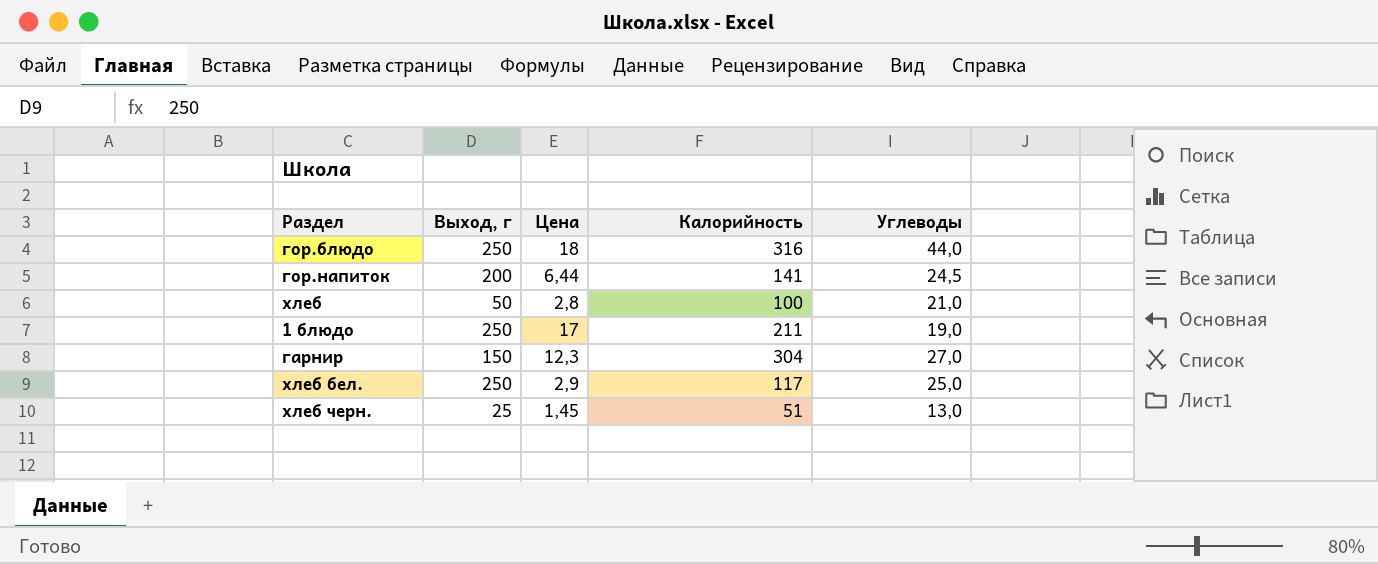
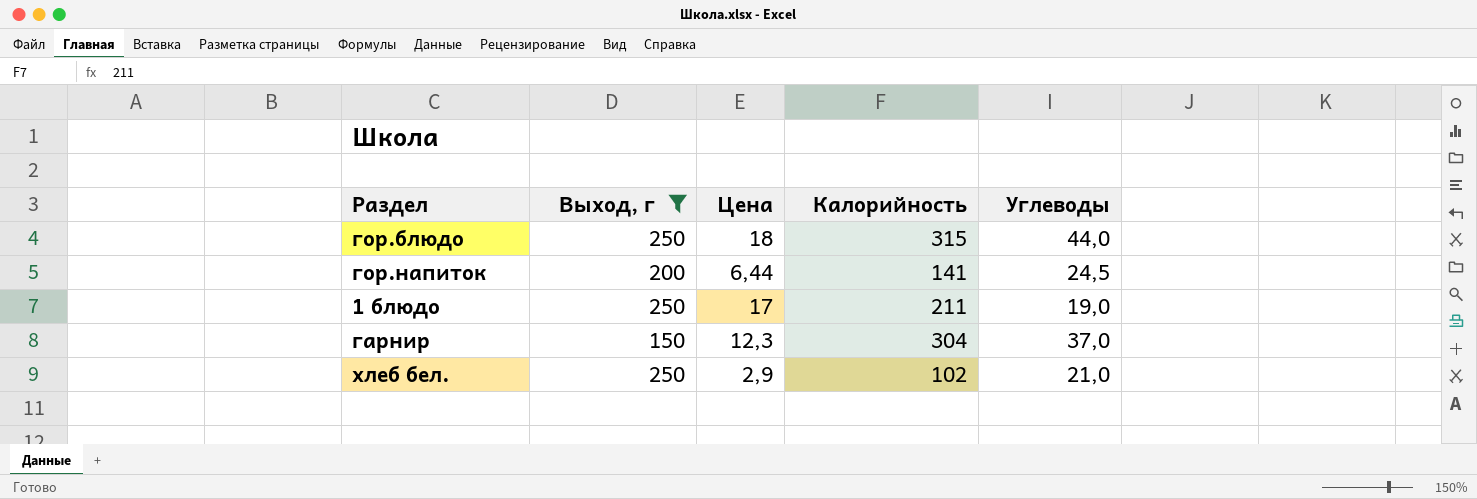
filter: none -> Выход, г >= 150
гор.блюдо | Калорийность: 316 -> 315
гарнир | Углеводы: 27,0 -> 37,0
хлеб бел. | Калорийность: 117 -> 102
хлеб бел. | Углеводы: 25,0 -> 21,0

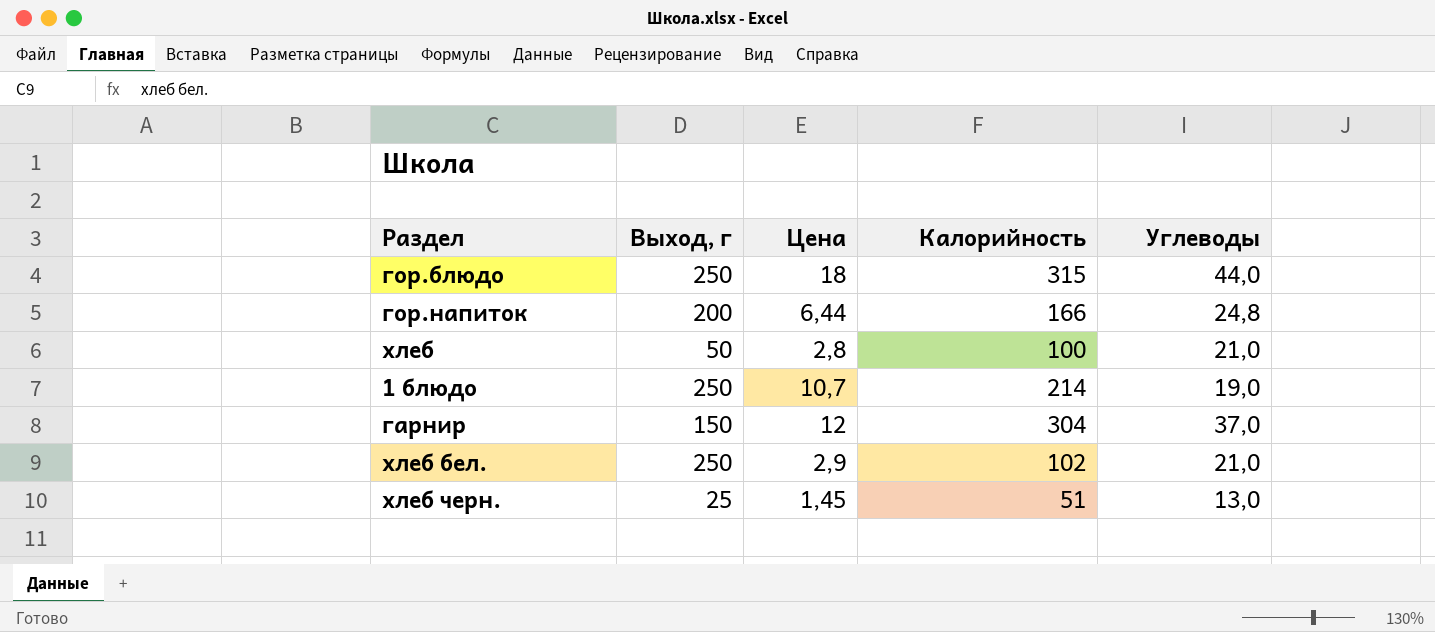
filter: Выход, г >= 150 -> none
гор.напиток | Калорийность: 141 -> 166
гор.напиток | Углеводы: 24,5 -> 24,8
1 блюдо | Цена: 17 -> 10,7
1 блюдо | Калорийность: 211 -> 214
гарнир | Цена: 12,3 -> 12

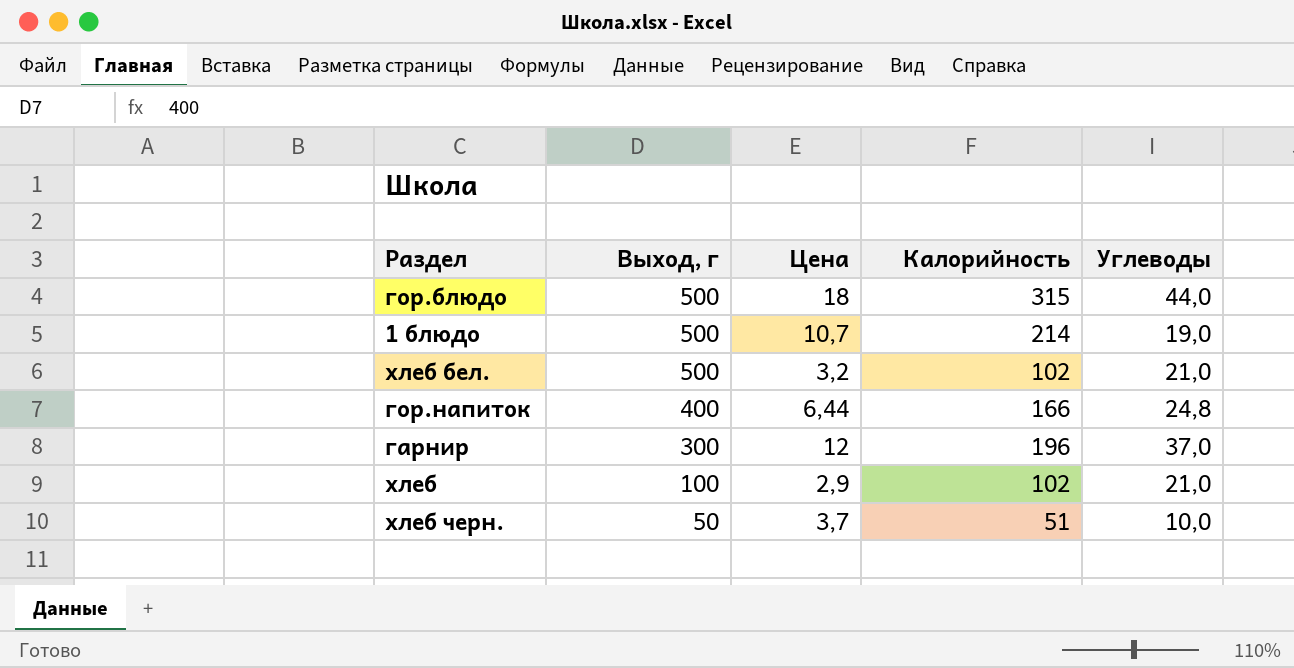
row order: none -> Выход, г descending
гор.блюдо | Выход, г: 250 -> 500
1 блюдо | Выход, г: 250 -> 500
хлеб бел. | Выход, г: 250 -> 500
хлеб бел. | Цена: 2,9 -> 3,2
гор.напиток | Выход, г: 200 -> 400
гарнир | Выход, г: 150 -> 300
гарнир | Калорийность: 304 -> 196
хлеб | Выход, г: 50 -> 100
хлеб | Цена: 2,8 -> 2,9
хлеб | Калорийность: 100 -> 102
хлеб черн. | Выход, г: 25 -> 50
хлеб черн. | Цена: 1,45 -> 3,7
хлеб черн. | Углеводы: 13,0 -> 10,0

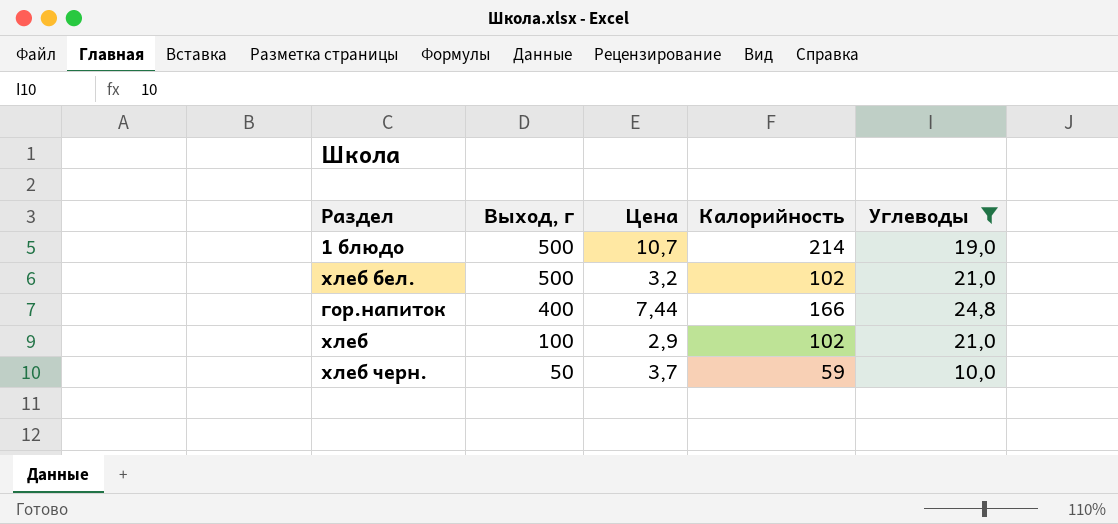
filter: none -> Углеводы <= 24,8
гор.напиток | Цена: 6,44 -> 7,44
хлеб черн. | Калорийность: 51 -> 59

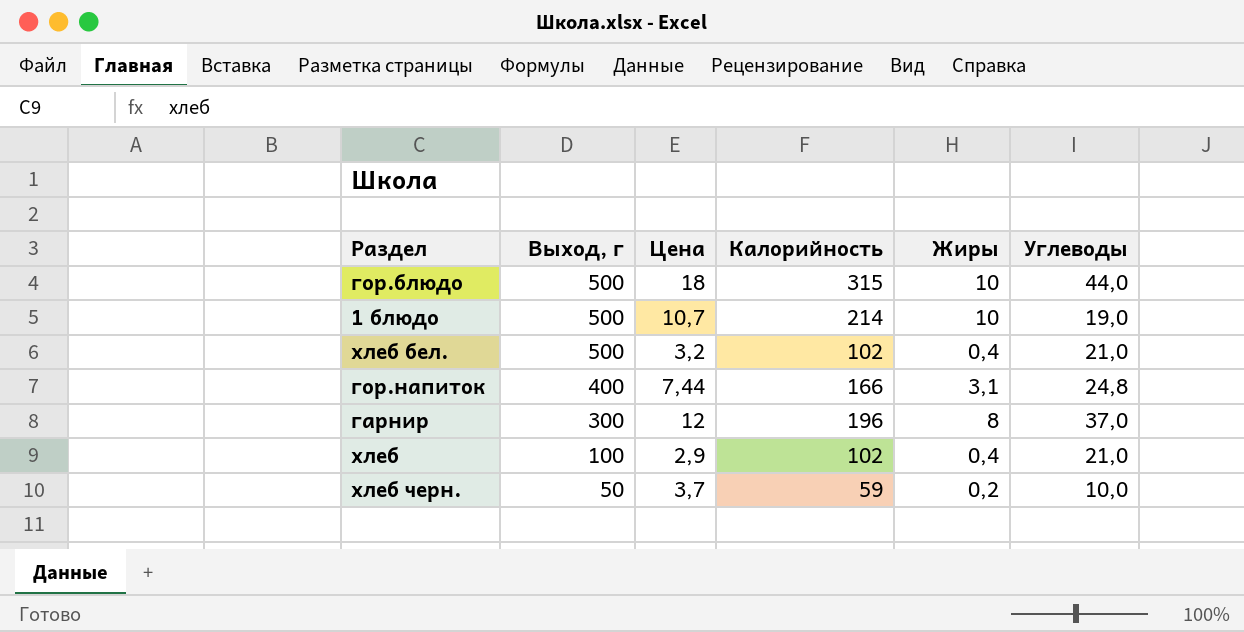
filter: Углеводы <= 24,8 -> none
column Жиры | position: none -> 5

